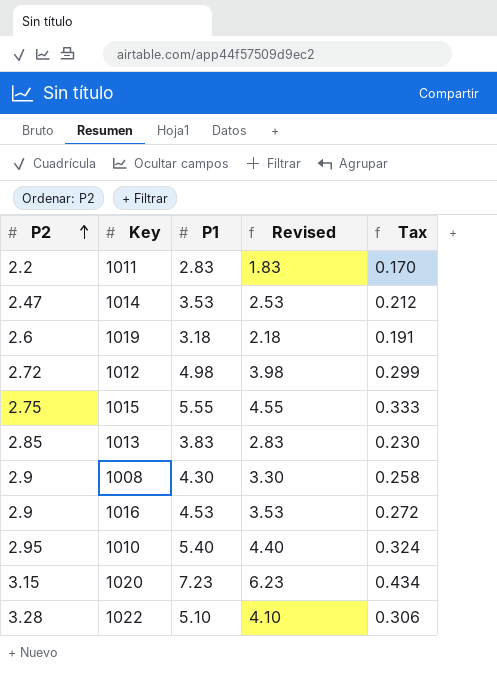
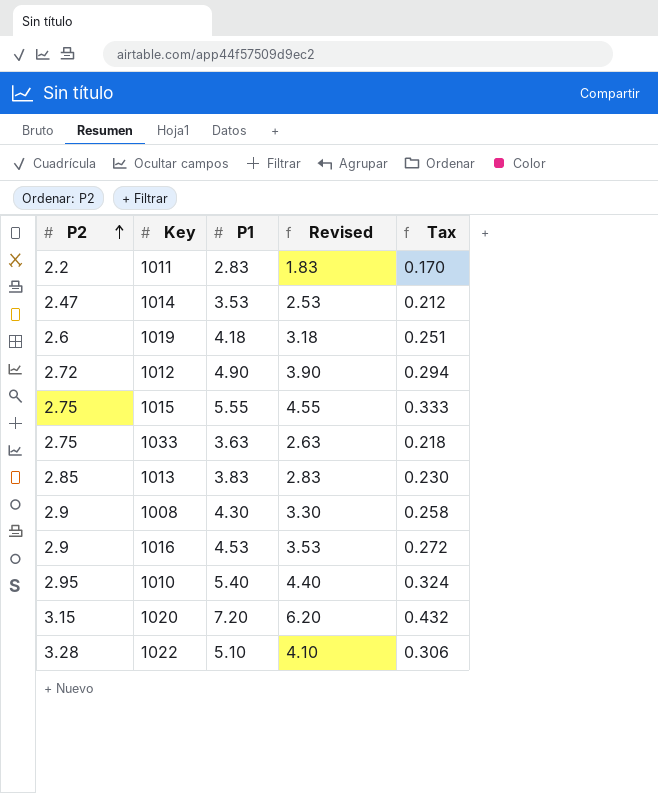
1019 | P1: 3.18 -> 4.18
1019 | Revised: 2.18 -> 3.18
1019 | Tax: 0.191 -> 0.251
1012 | P1: 4.98 -> 4.90
1012 | Revised: 3.98 -> 3.90
1012 | Tax: 0.299 -> 0.294
row 1033: none -> 2.75 | 3.63 | 2.63 | 0.218
1020 | P1: 7.23 -> 7.20
1020 | Revised: 6.23 -> 6.20
1020 | Tax: 0.434 -> 0.432

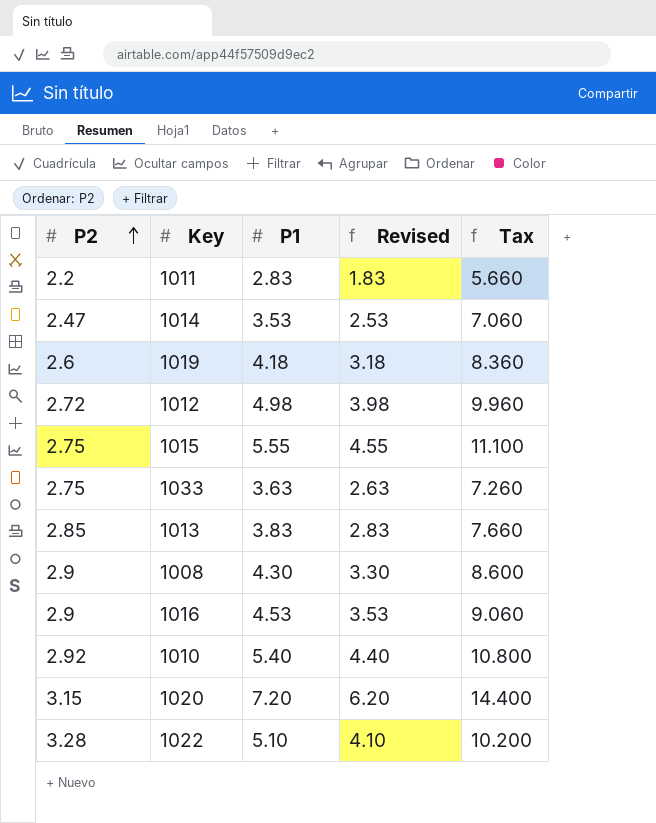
column Tax | formula: [P1] * 0.06 -> [P1] * 2
1012 | P1: 4.90 -> 4.98
1012 | Revised: 3.90 -> 3.98
1010 | P2: 2.95 -> 2.92

